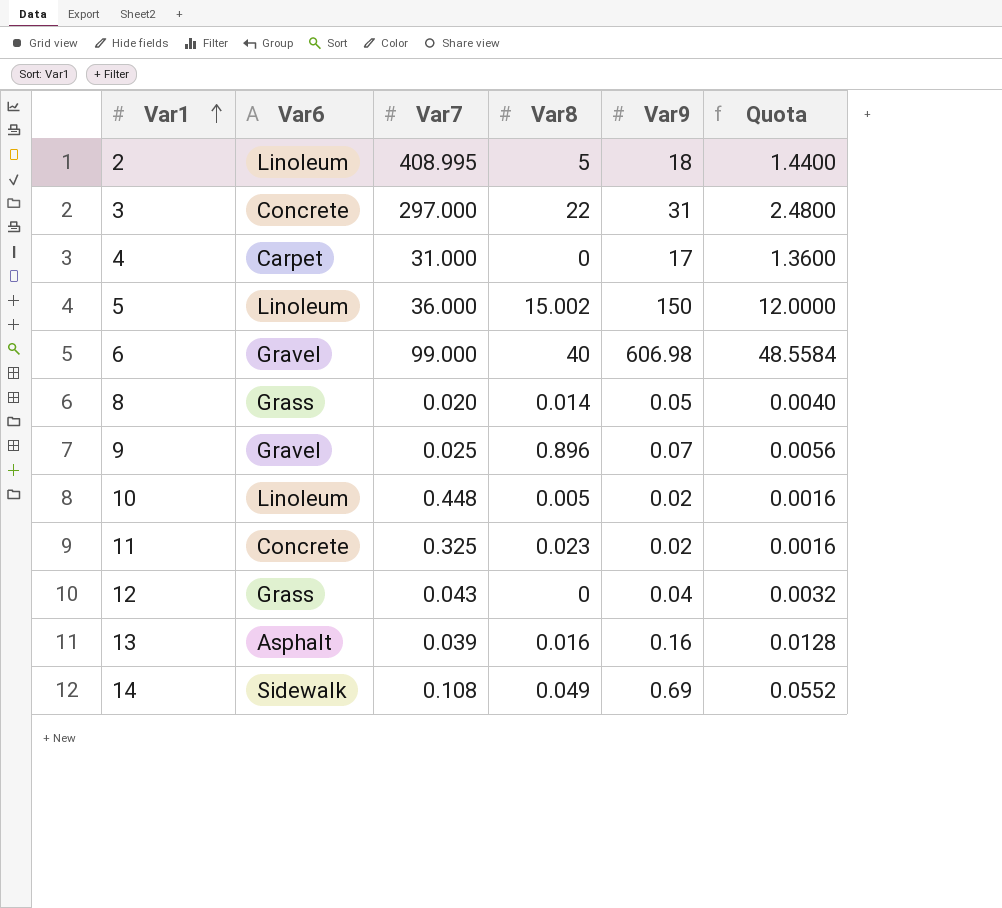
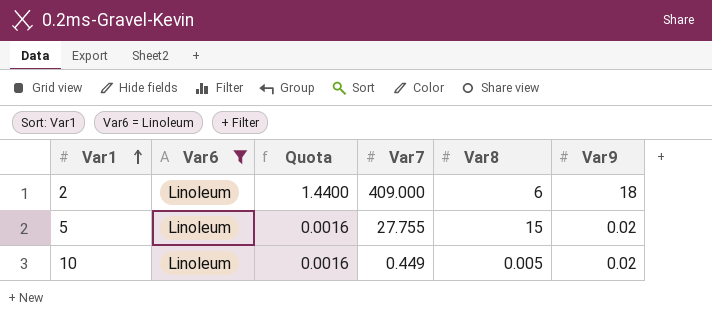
filter: none -> Var6 = Linoleum
column Quota | position: 6 -> 3
2 | Var7: 408.995 -> 409.000
2 | Var8: 5 -> 6
5 | Quota: 12.0000 -> 0.0016
5 | Var7: 36.000 -> 27.755
5 | Var8: 15.002 -> 15
5 | Var9: 150 -> 0.02
10 | Var7: 0.448 -> 0.449

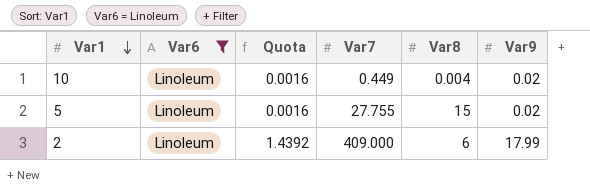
row order: Var1 ascending -> Var1 descending
10 | Var8: 0.005 -> 0.004
2 | Quota: 1.4400 -> 1.4392
2 | Var9: 18 -> 17.99

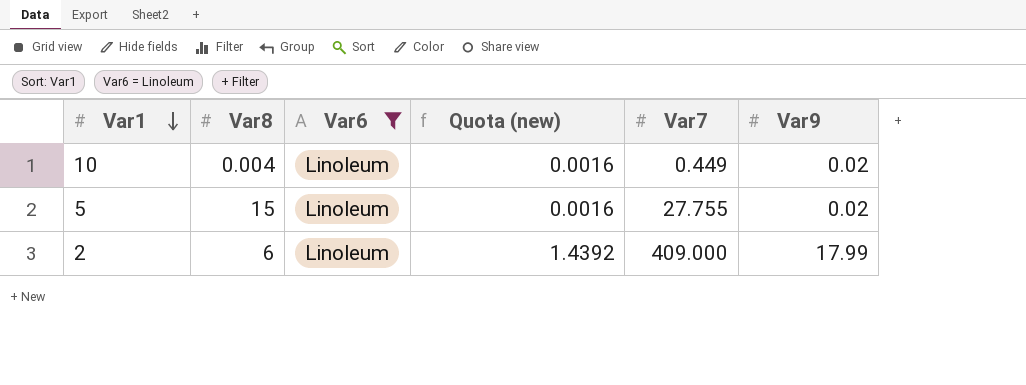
column Var8 | position: 5 -> 2
column name: Quota -> Quota (new)

